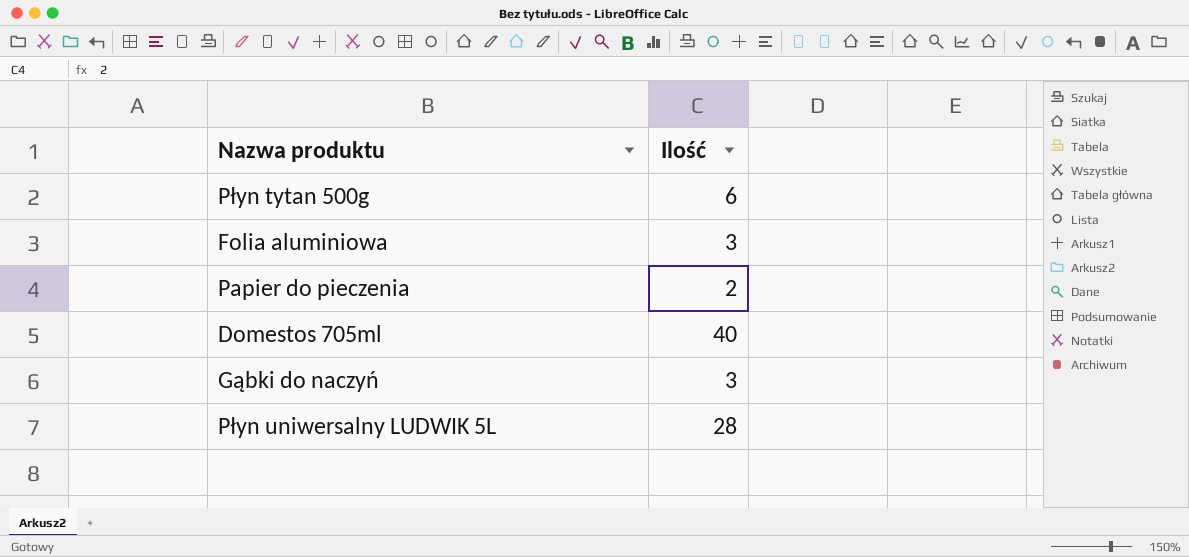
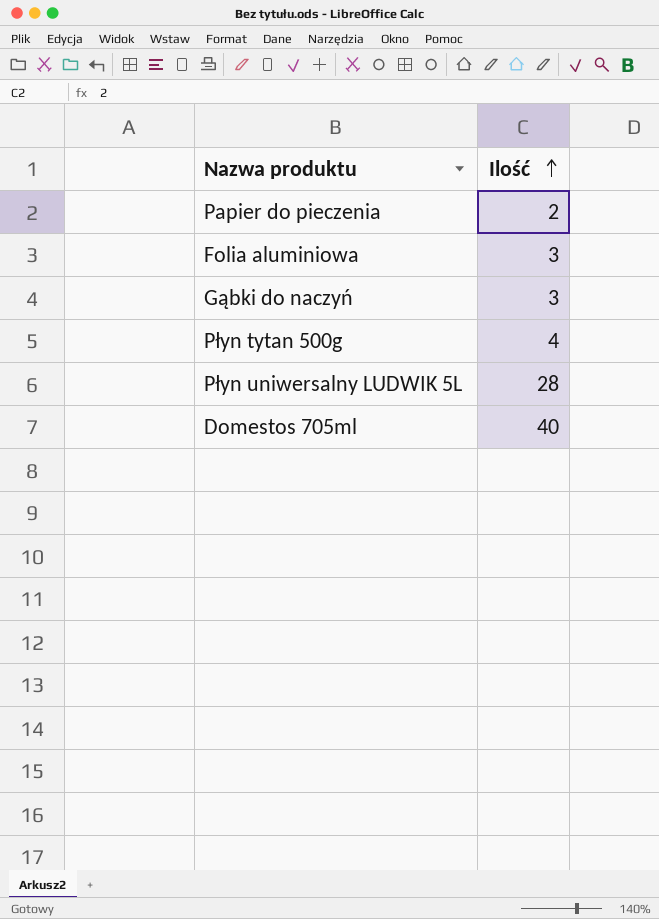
row order: none -> Ilość ascending
Płyn tytan 500g | Ilość: 6 -> 4

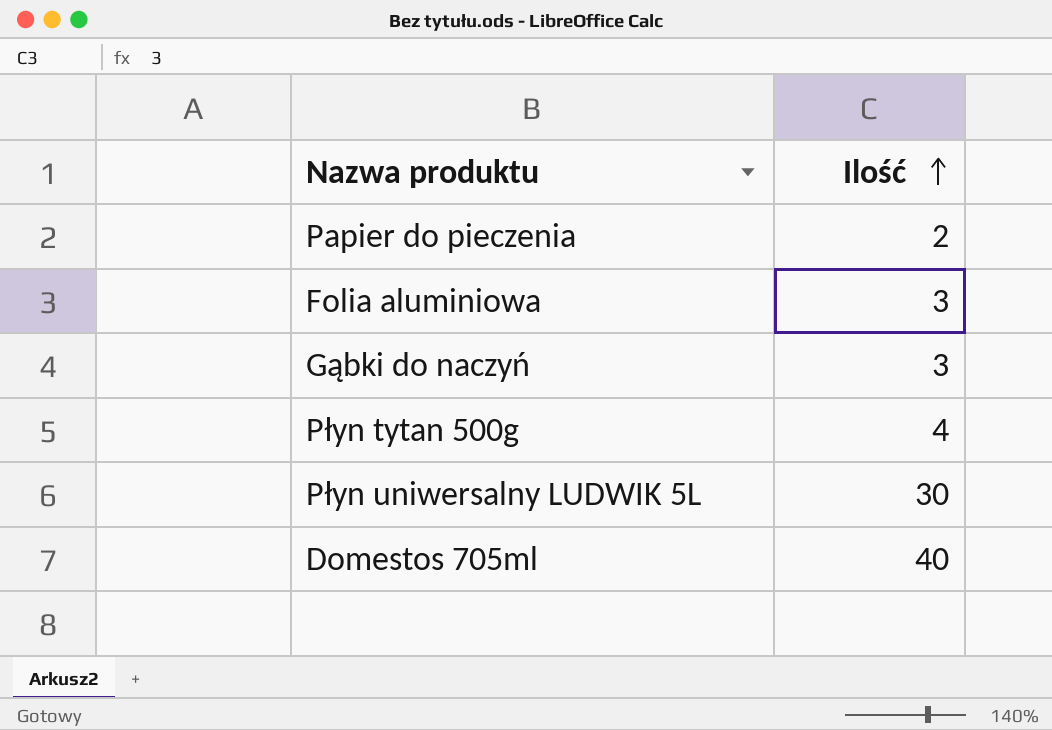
Płyn uniwersalny LUDWIK 5L | Ilość: 28 -> 30

